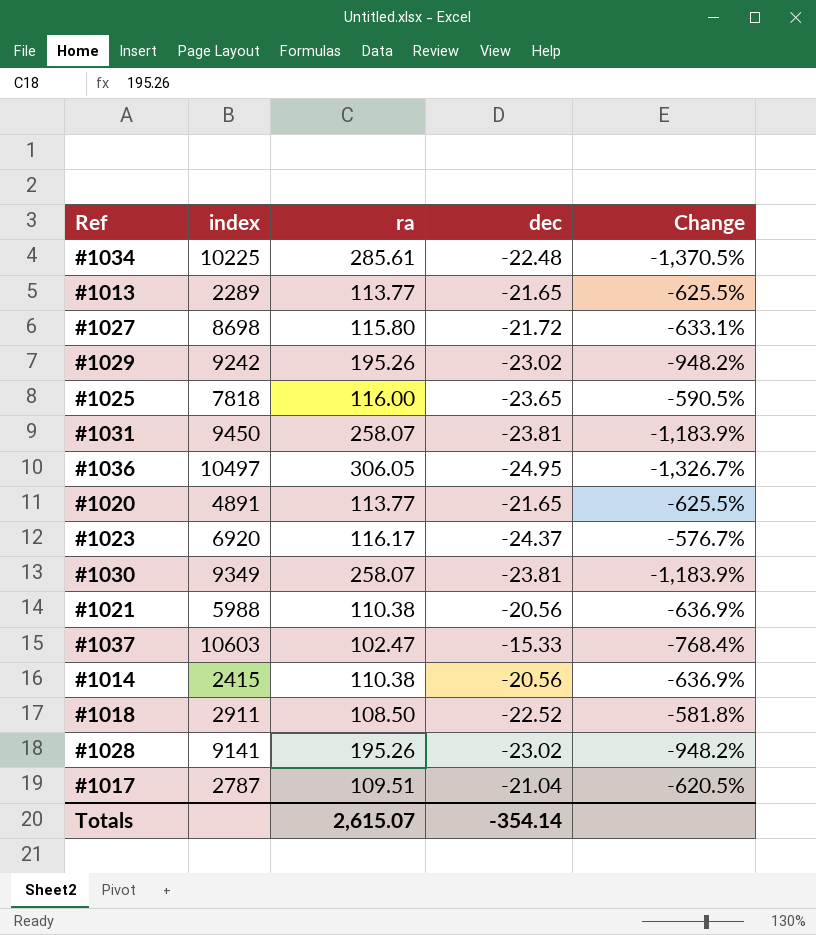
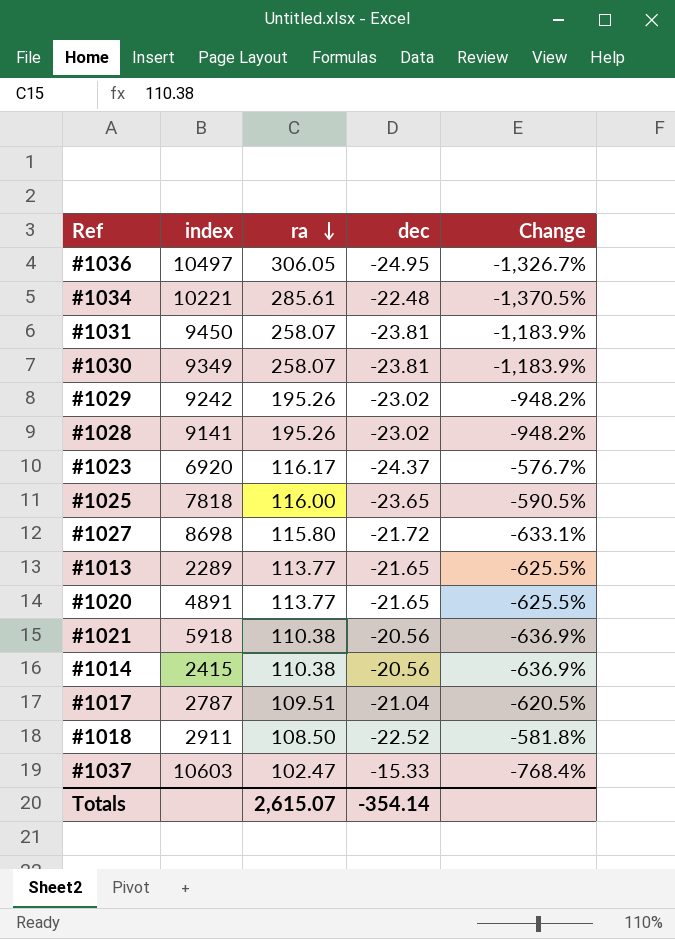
row order: none -> ra descending
#1034 | index: 10225 -> 10221
#1021 | index: 5988 -> 5918

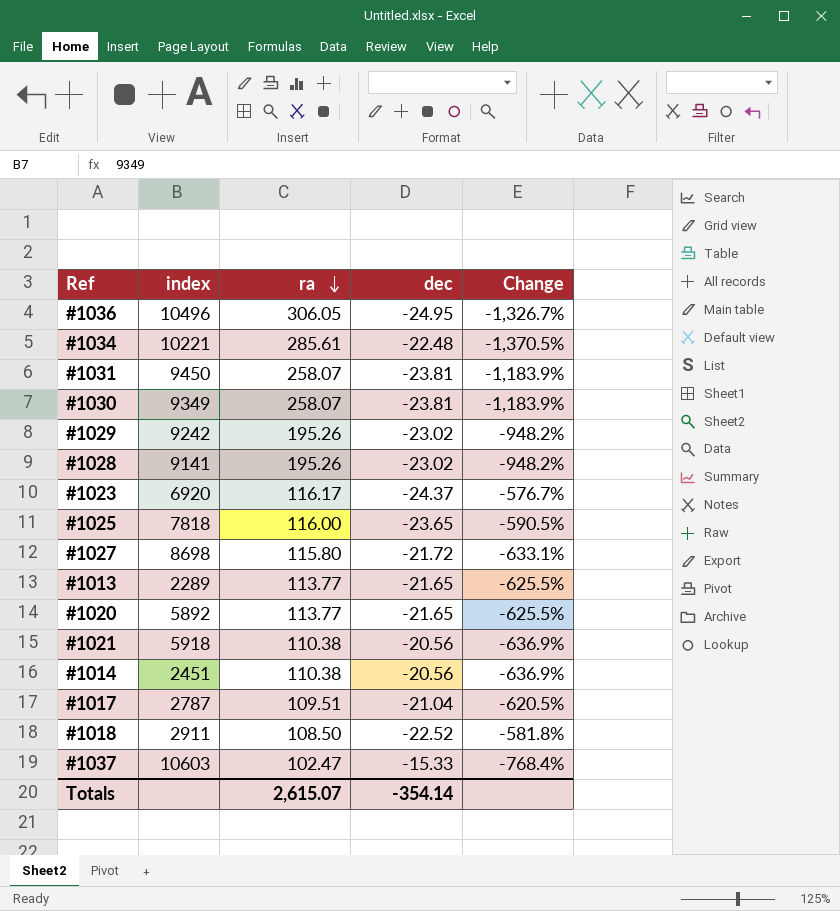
#1036 | index: 10497 -> 10496
#1020 | index: 4891 -> 5892
#1014 | index: 2415 -> 2451

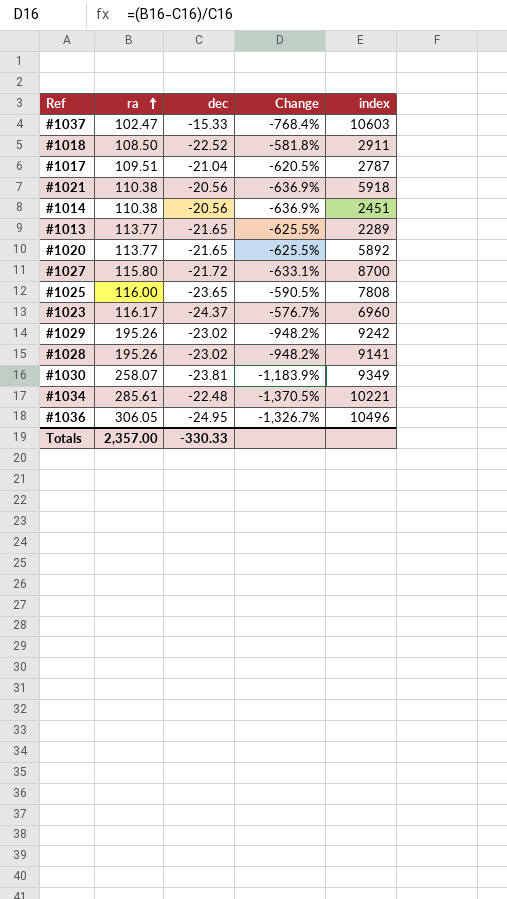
row order: ra descending -> ra ascending
column index | position: 2 -> 5
row #1031: 9450 | 258.07 | -23.81 | -1,183.9% -> none
#1027 | index: 8698 -> 8700
#1025 | index: 7818 -> 7808
#1023 | index: 6920 -> 6960
Totals | ra: 2,615.07 -> 2,357.00
Totals | dec: -354.14 -> -330.33

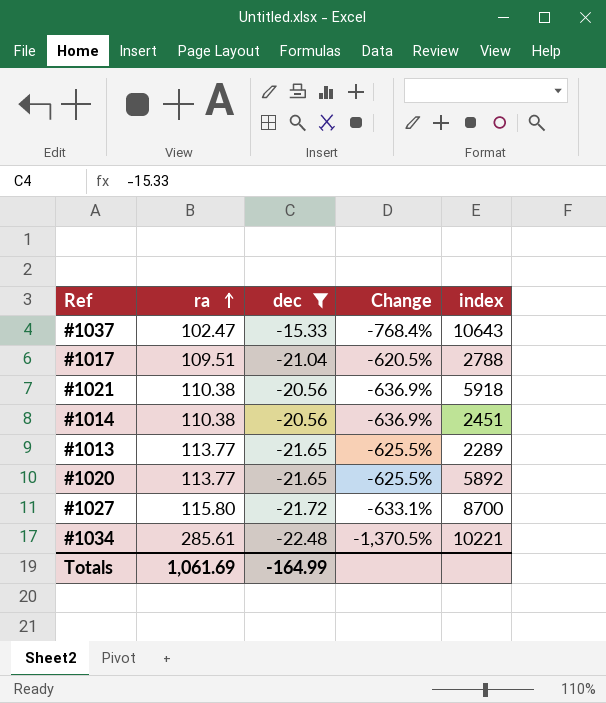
filter: none -> dec >= -22.48
#1037 | index: 10603 -> 10643
#1017 | index: 2787 -> 2788
Totals | ra: 2,357.00 -> 1,061.69
Totals | dec: -330.33 -> -164.99

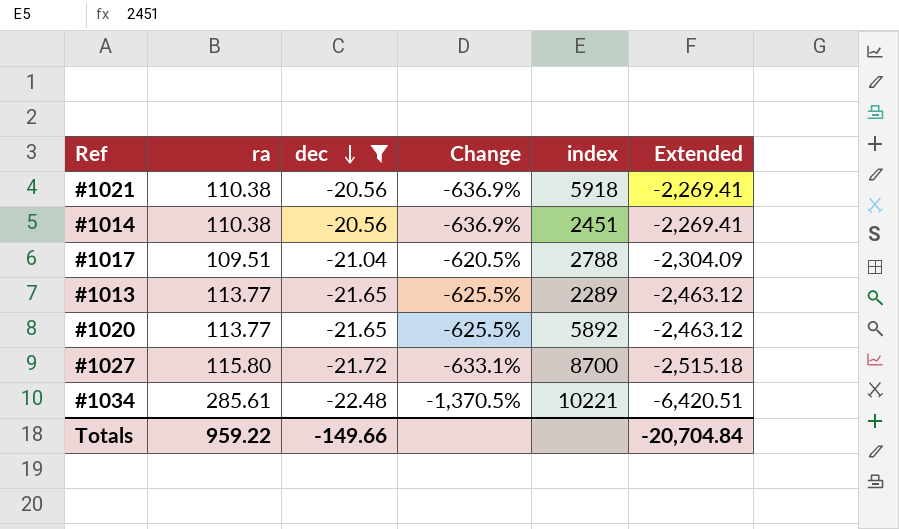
row order: ra ascending -> dec descending
column Extended | formula: none -> [ra] * [dec]
row #1037: 102.47 | -15.33 | -768.4% | 10643 -> none
Totals | ra: 1,061.69 -> 959.22
Totals | dec: -164.99 -> -149.66

